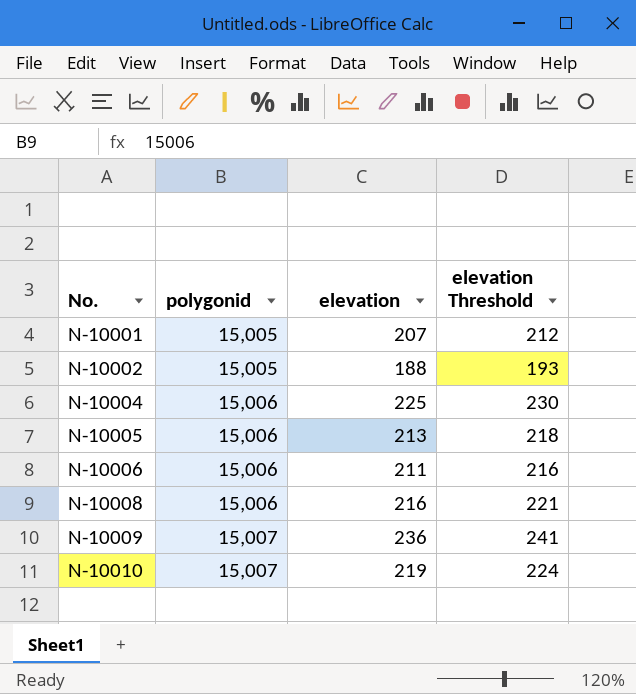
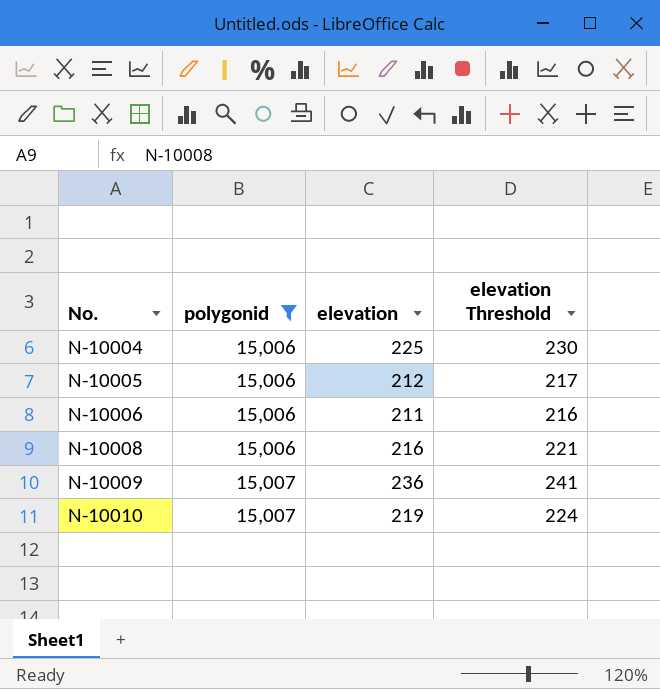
filter: none -> polygonid != 15,005
N-10005 | elevation: 213 -> 212
N-10005 | elevation Threshold: 218 -> 217

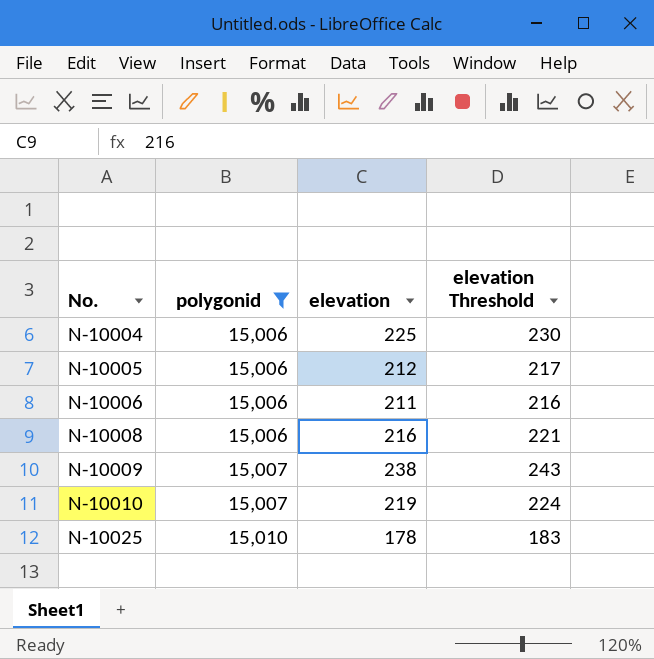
N-10009 | elevation: 236 -> 238
N-10009 | elevation Threshold: 241 -> 243
row N-10025: none -> 15,010 | 178 | 183

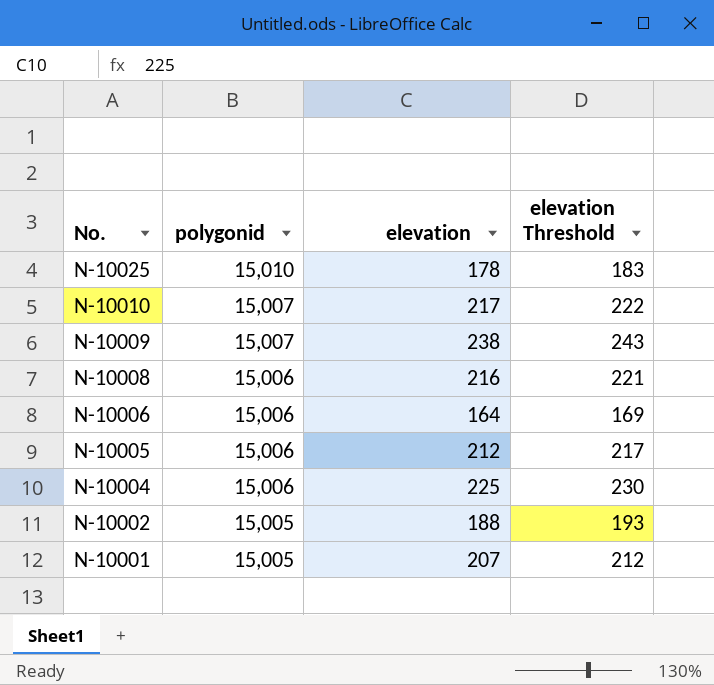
filter: polygonid != 15,005 -> none
row order: No. ascending -> No. descending
N-10010 | elevation: 219 -> 217
N-10010 | elevation Threshold: 224 -> 222
N-10006 | elevation: 211 -> 164
N-10006 | elevation Threshold: 216 -> 169

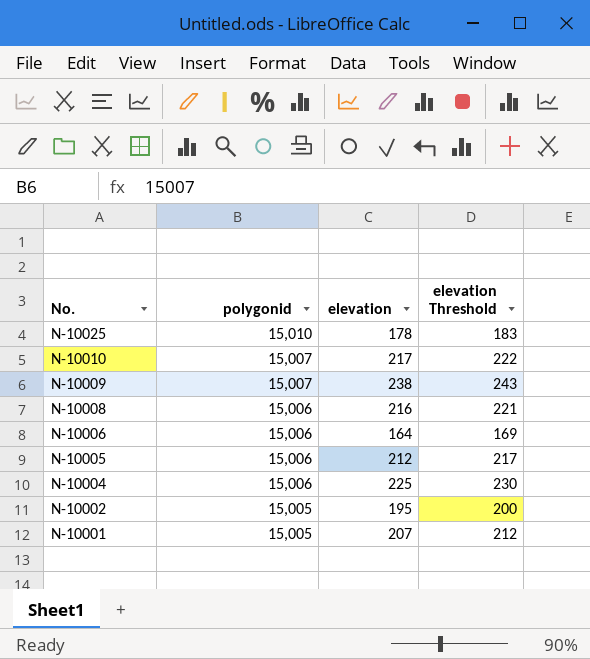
N-10002 | elevation: 188 -> 195
N-10002 | elevation Threshold: 193 -> 200

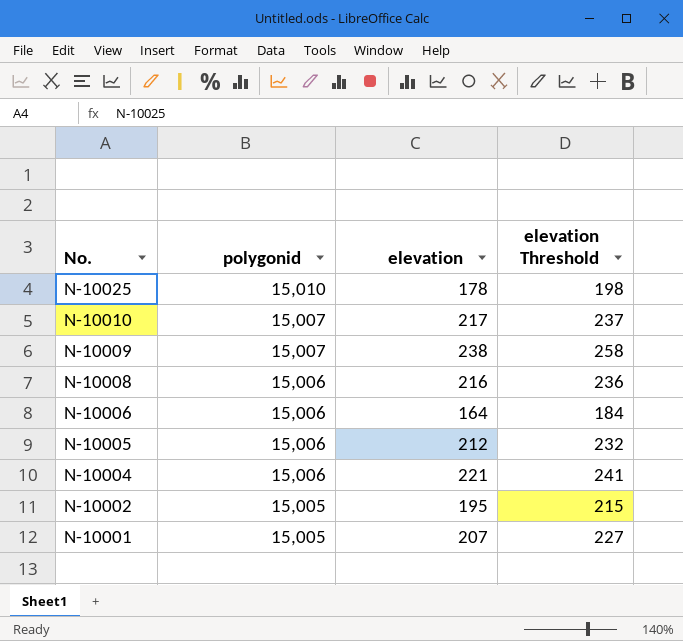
column elevation Threshold | formula: [elevation] + 5 -> [elevation] + 20
N-10004 | elevation: 225 -> 221

